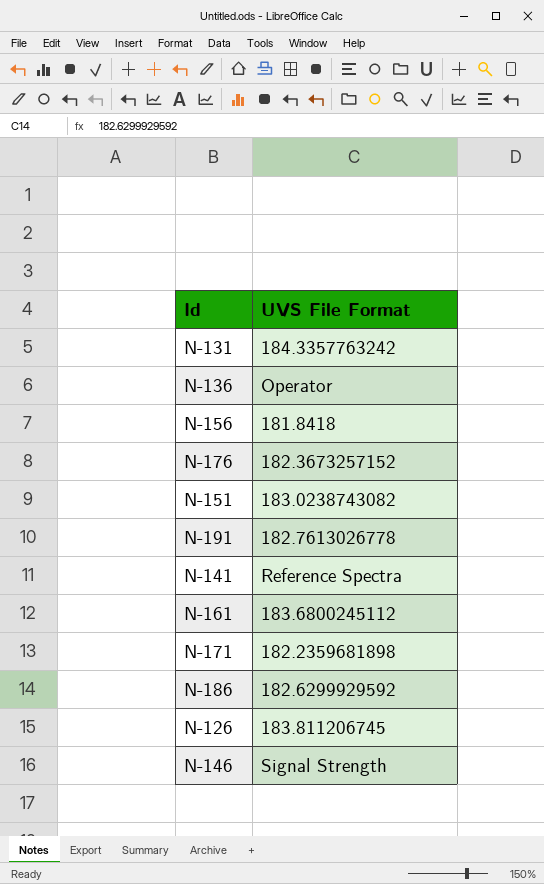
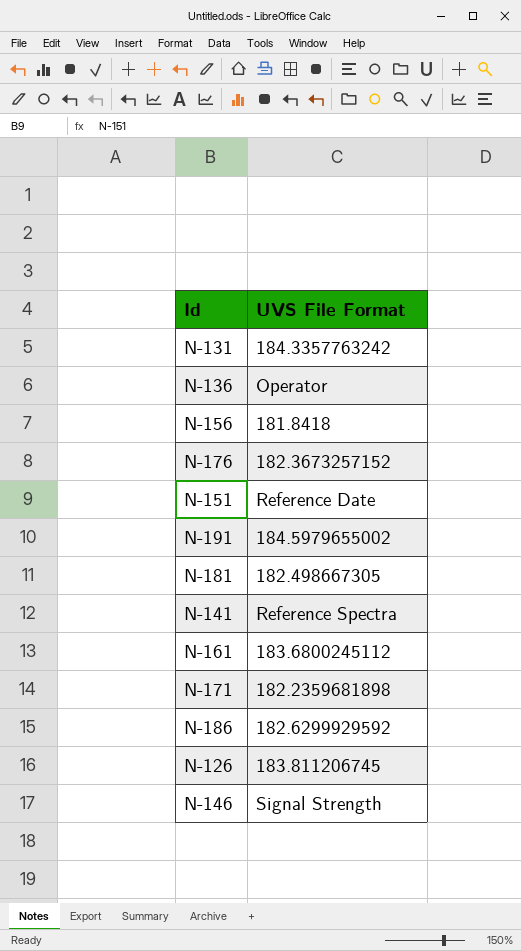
N-151 | UVS File Format: 183.0238743082 -> Reference Date
N-191 | UVS File Format: 182.7613026778 -> 184.5979655002
row N-181: none -> 182.498667305

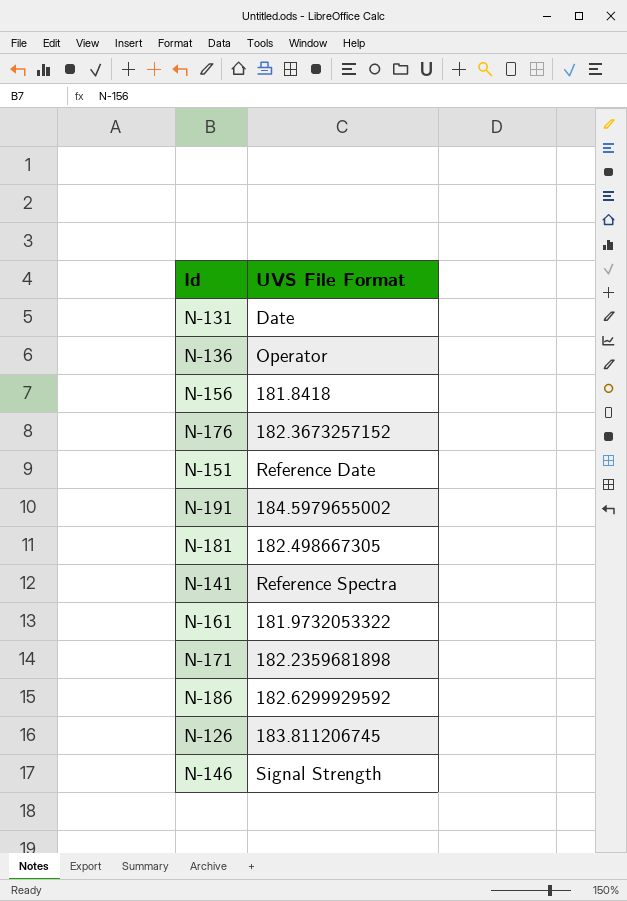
N-131 | UVS File Format: 184.3357763242 -> Date
N-161 | UVS File Format: 183.6800245112 -> 181.9732053322

